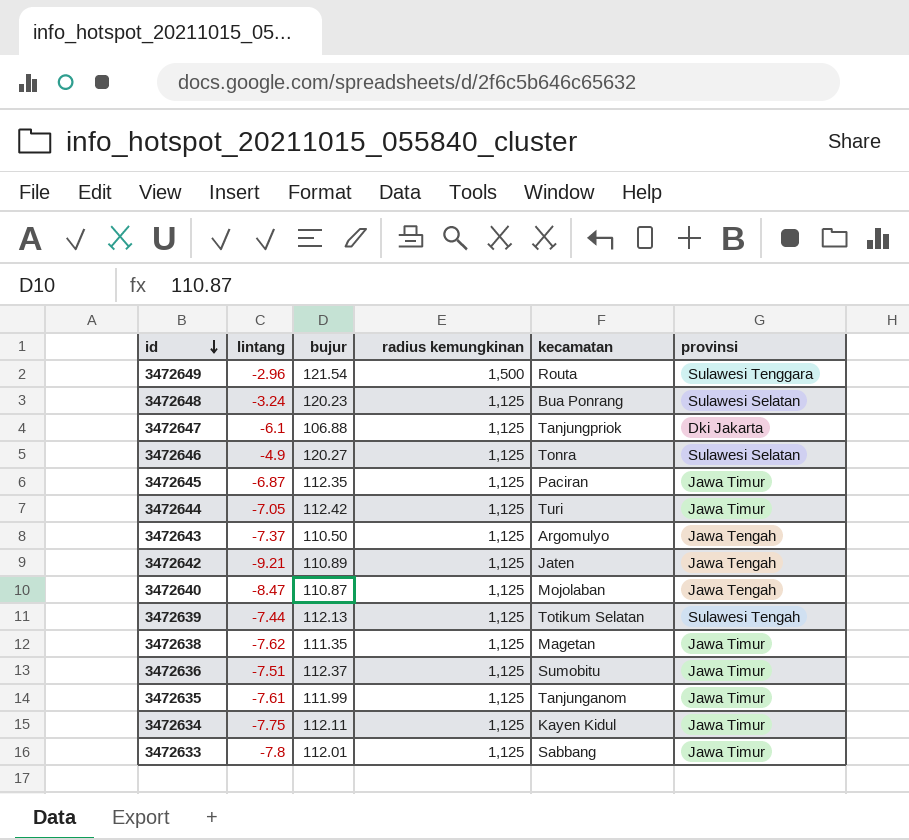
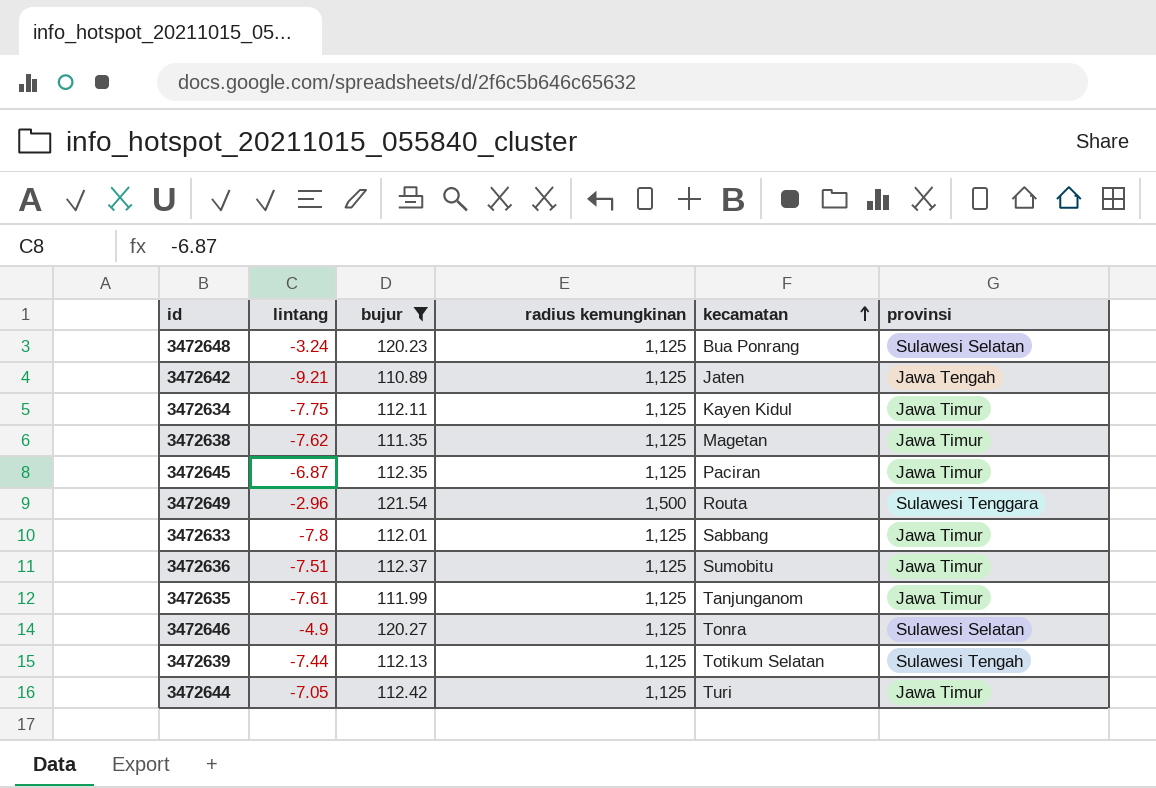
filter: none -> bujur >= 110.89
row order: id descending -> kecamatan ascending

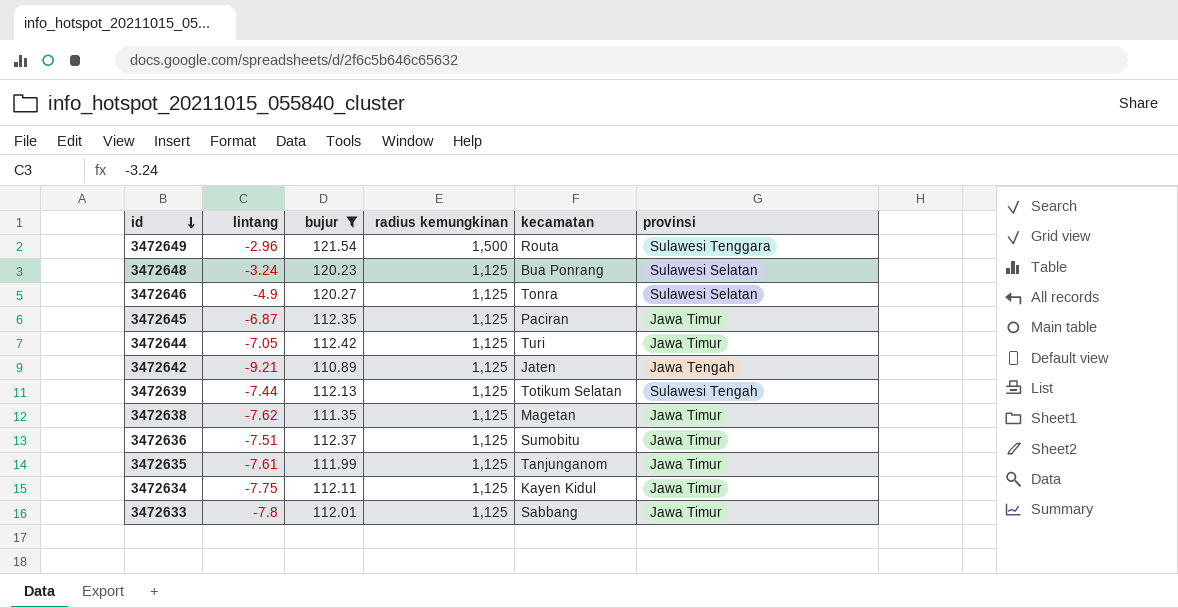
row order: kecamatan ascending -> id descending

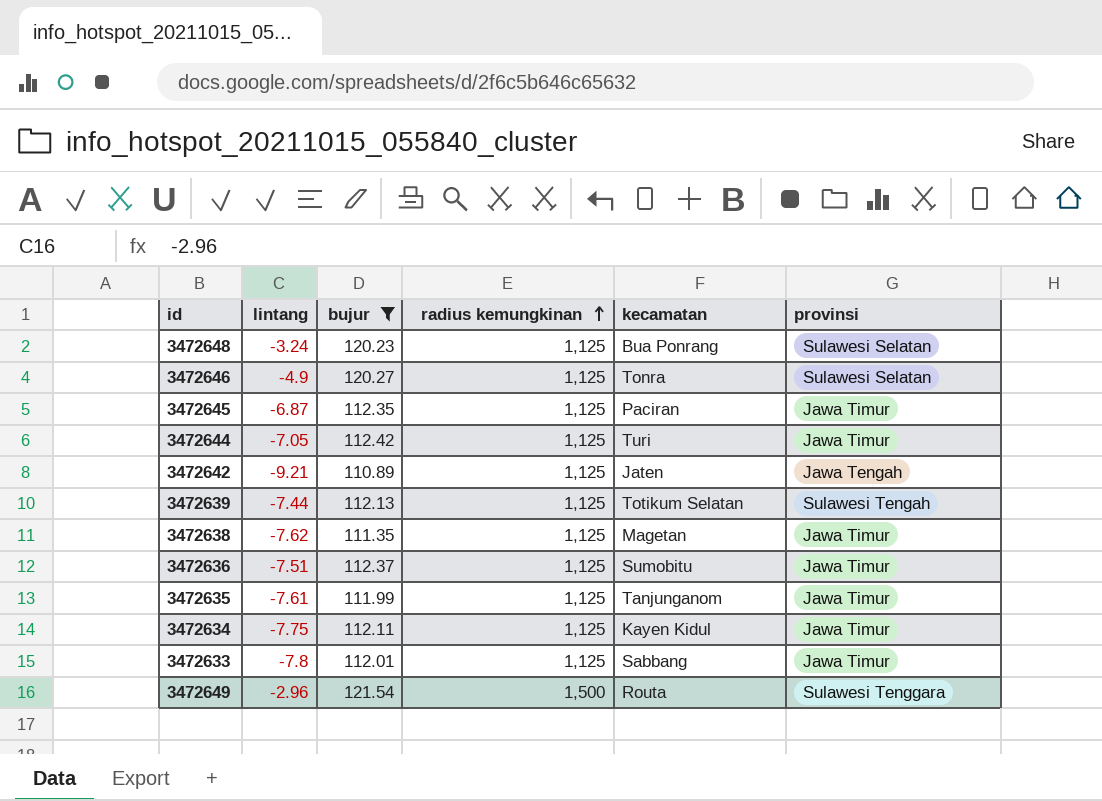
row order: id descending -> radius kemungkinan ascending

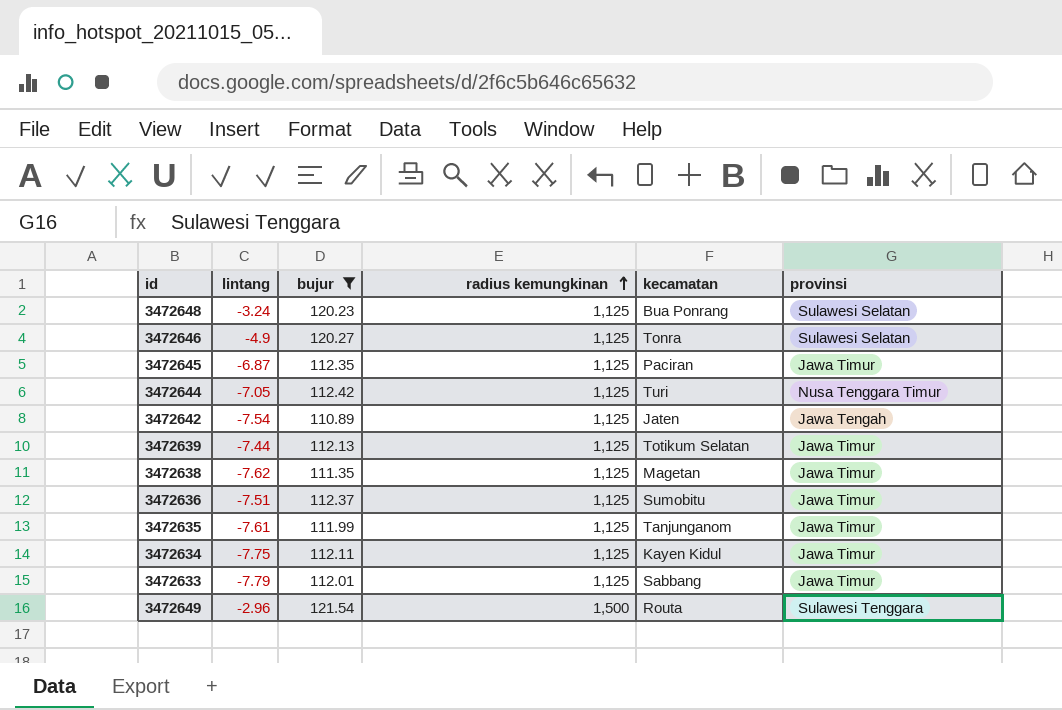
3472644 | provinsi: Jawa Timur -> Nusa Tenggara Timur
3472642 | lintang: -9.21 -> -7.54
3472639 | provinsi: Sulawesi Tengah -> Jawa Timur
3472633 | lintang: -7.8 -> -7.79

